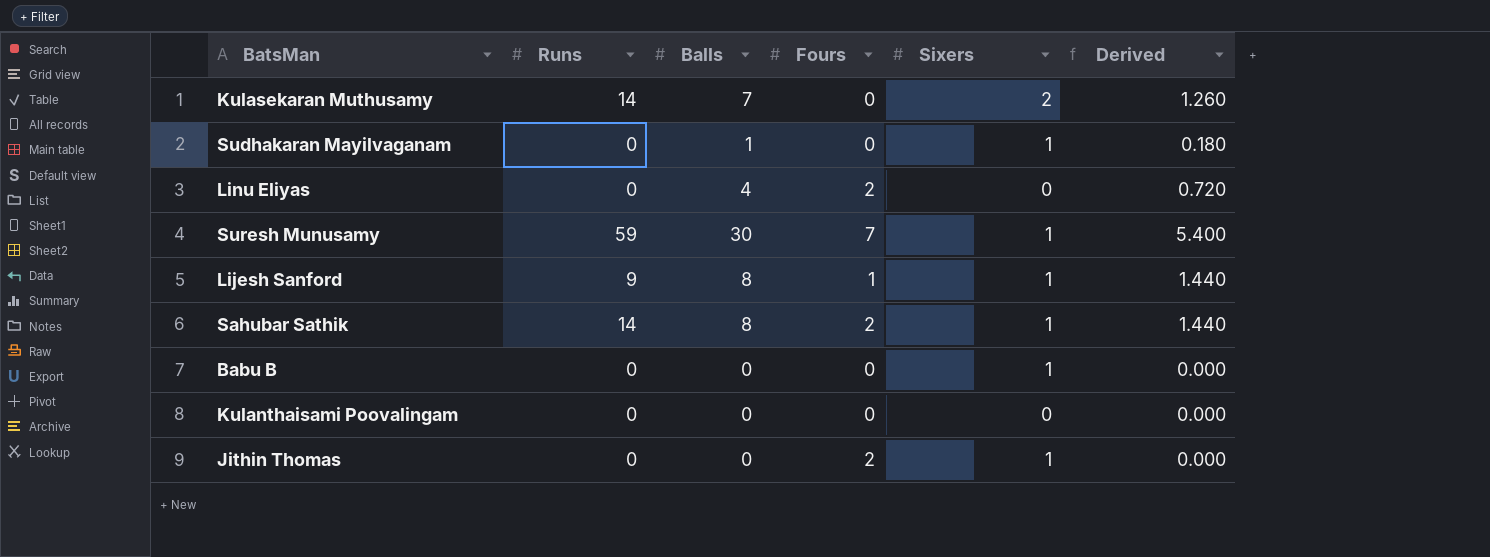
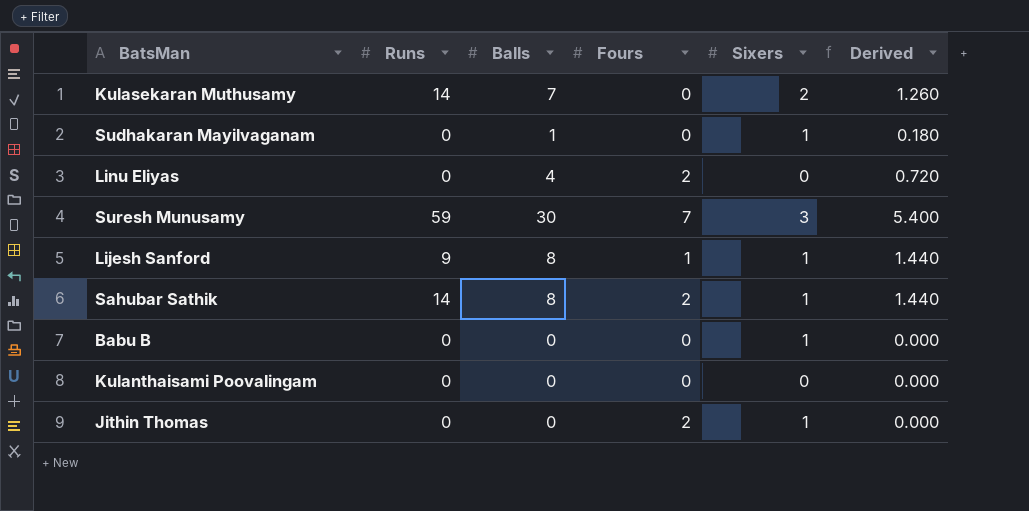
Suresh Munusamy | Sixers: 1 -> 3

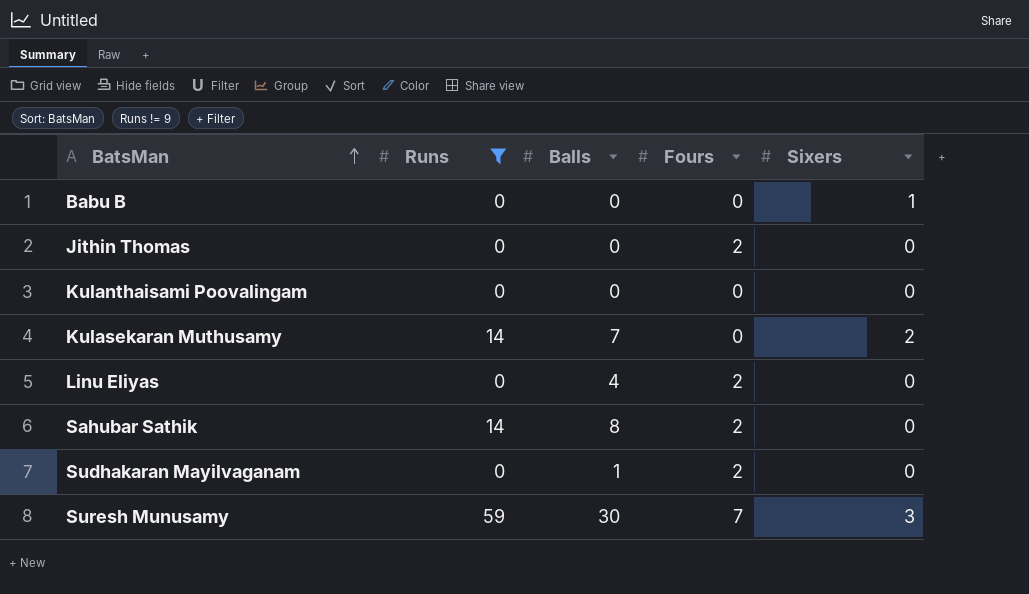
filter: none -> Runs != 9
row order: none -> BatsMan ascending
column Derived | formula: [Balls] * 0.18 -> none
Jithin Thomas | Sixers: 1 -> 0
Sahubar Sathik | Sixers: 1 -> 0
Sudhakaran Mayilvaganam | Fours: 0 -> 2
Sudhakaran Mayilvaganam | Sixers: 1 -> 0

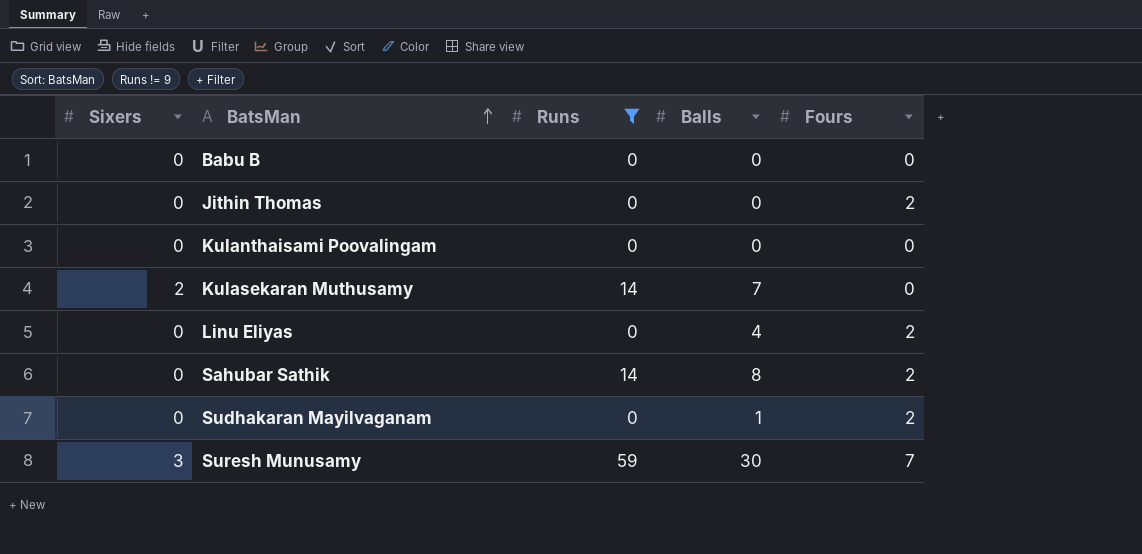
column Sixers | position: 5 -> 1
Babu B | Sixers: 1 -> 0

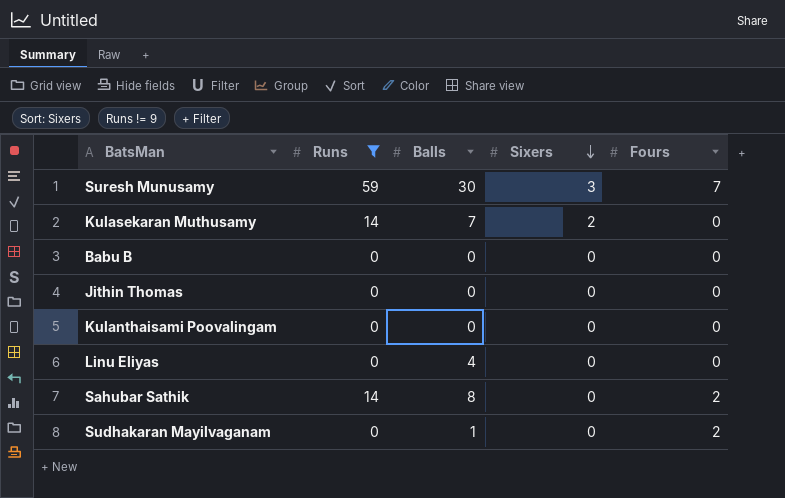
row order: BatsMan ascending -> Sixers descending
column Sixers | position: 1 -> 4
Jithin Thomas | Fours: 2 -> 0
Linu Eliyas | Fours: 2 -> 0

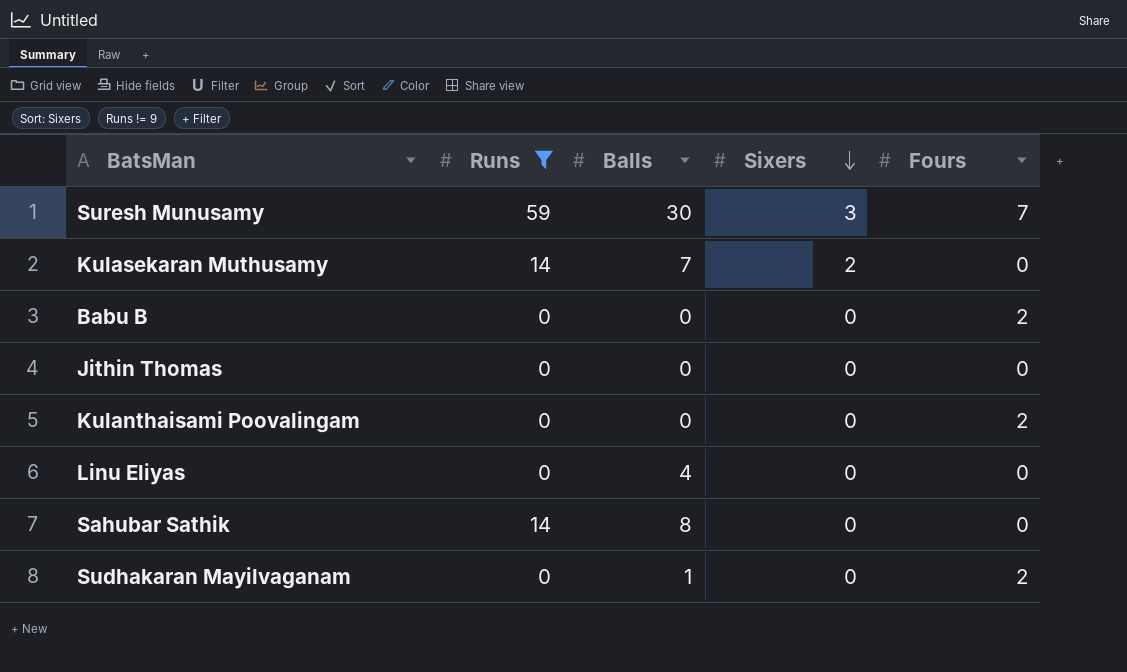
Babu B | Fours: 0 -> 2
Kulanthaisami Poovalingam | Fours: 0 -> 2
Sahubar Sathik | Fours: 2 -> 0

